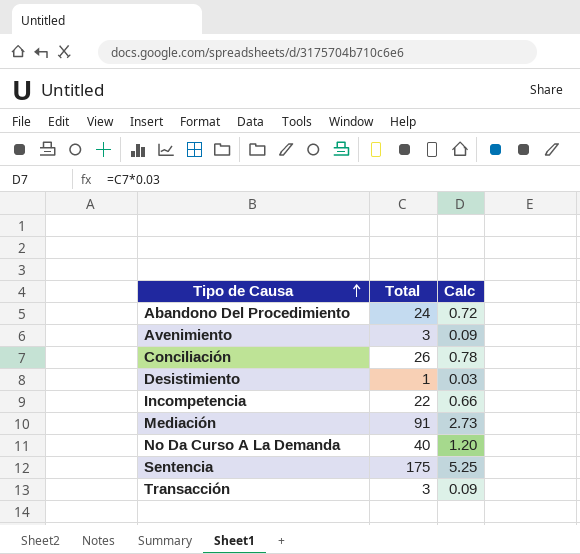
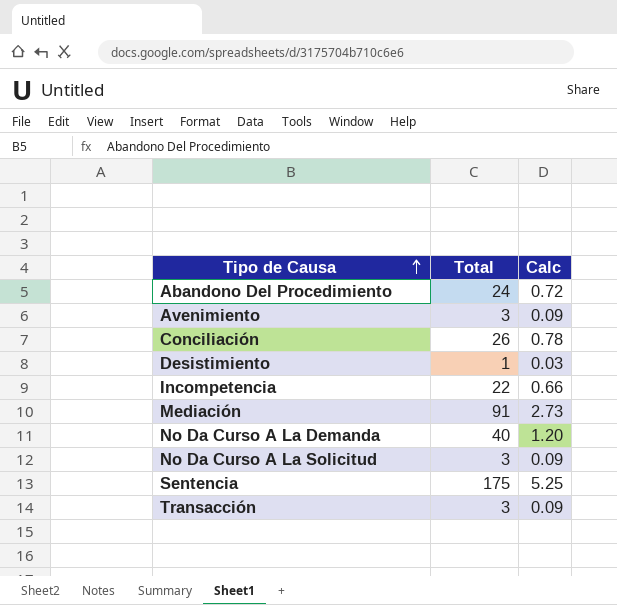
row No Da Curso A La Solicitud: none -> 3 | 0.09

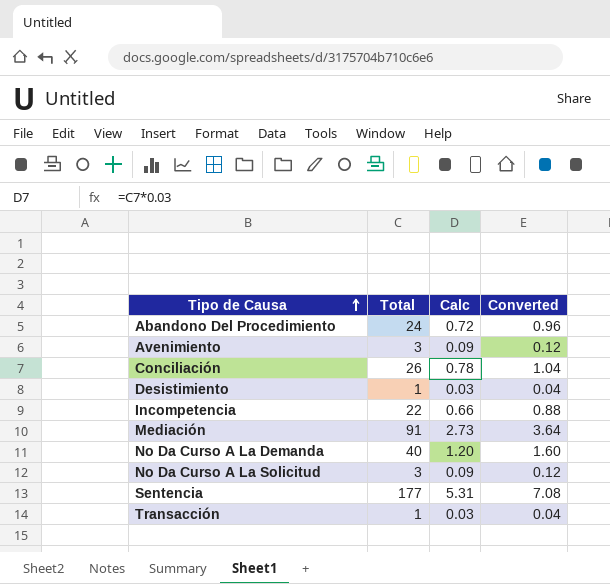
column Converted | formula: none -> [Total] * 0.04
Sentencia | Total: 175 -> 177
Sentencia | Calc: 5.25 -> 5.31
Transacción | Total: 3 -> 1
Transacción | Calc: 0.09 -> 0.03

